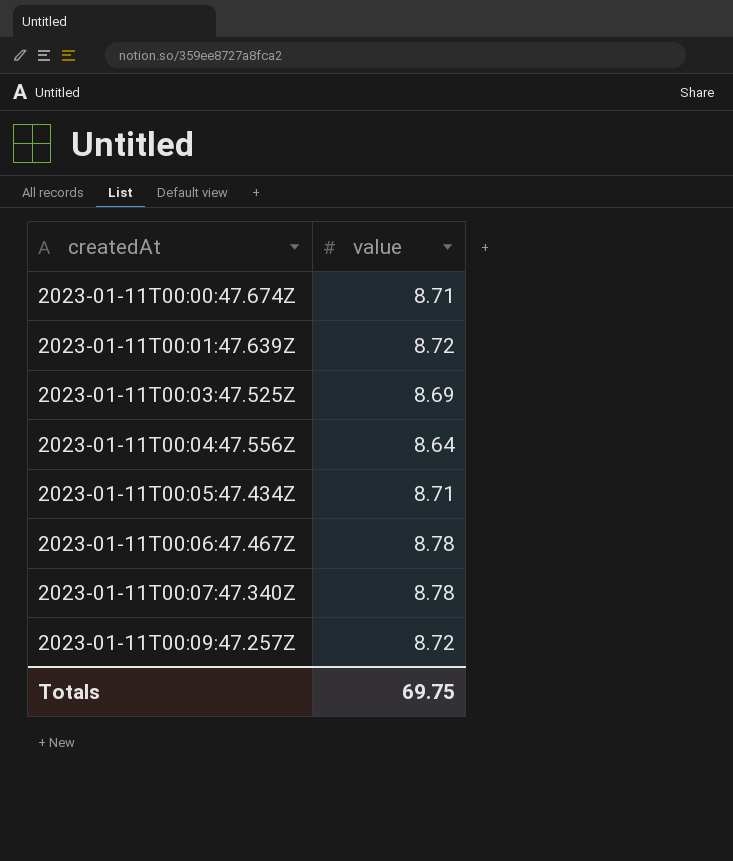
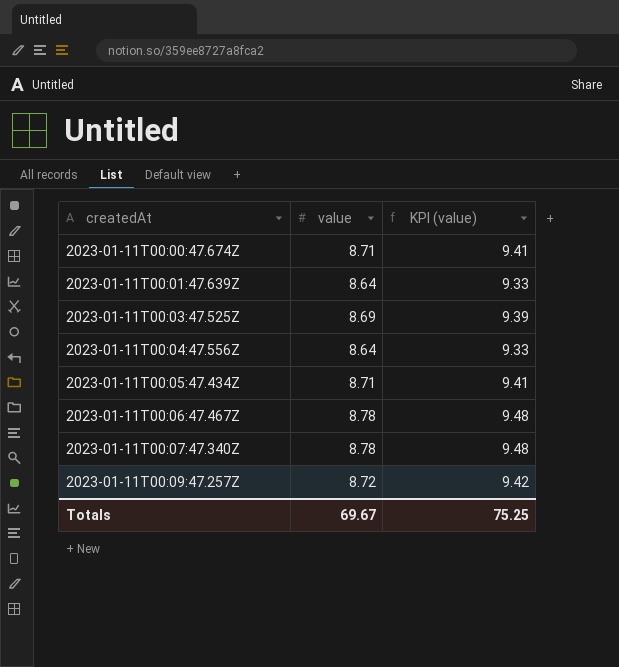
column KPI (value) | formula: none -> [value] * 1.08
2023-01-11T00:01:47.639Z | value: 8.72 -> 8.64
Totals | value: 69.75 -> 69.67

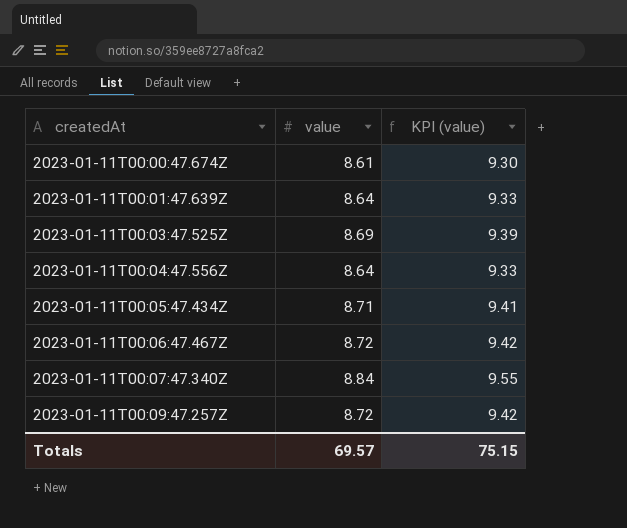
2023-01-11T00:00:47.674Z | value: 8.71 -> 8.61
2023-01-11T00:00:47.674Z | KPI (value): 9.41 -> 9.30
2023-01-11T00:06:47.467Z | value: 8.78 -> 8.72
2023-01-11T00:06:47.467Z | KPI (value): 9.48 -> 9.42
2023-01-11T00:07:47.340Z | value: 8.78 -> 8.84
2023-01-11T00:07:47.340Z | KPI (value): 9.48 -> 9.55
Totals | value: 69.67 -> 69.57
Totals | KPI (value): 75.25 -> 75.15

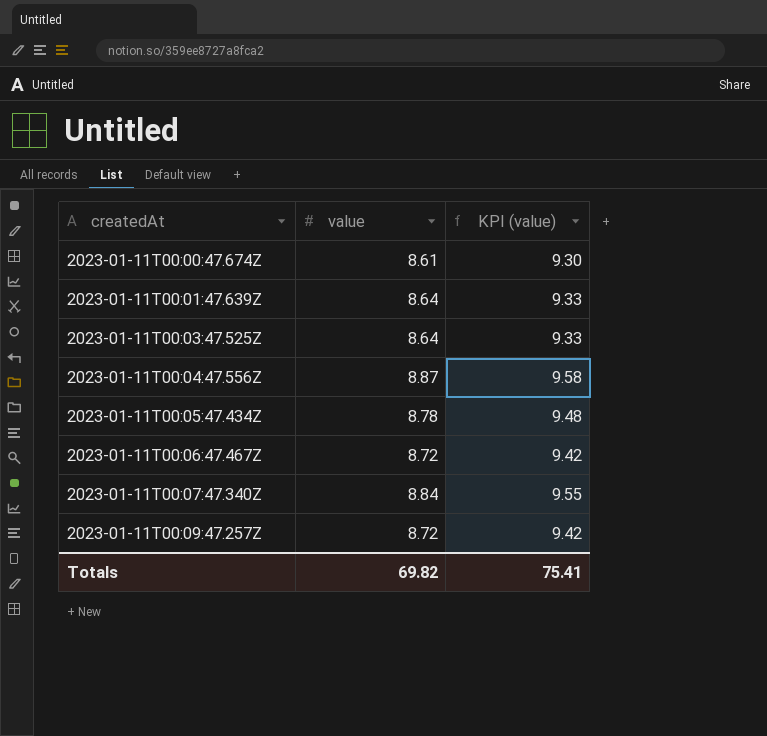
2023-01-11T00:03:47.525Z | value: 8.69 -> 8.64
2023-01-11T00:03:47.525Z | KPI (value): 9.39 -> 9.33
2023-01-11T00:04:47.556Z | value: 8.64 -> 8.87
2023-01-11T00:04:47.556Z | KPI (value): 9.33 -> 9.58
2023-01-11T00:05:47.434Z | value: 8.71 -> 8.78
2023-01-11T00:05:47.434Z | KPI (value): 9.41 -> 9.48
Totals | value: 69.57 -> 69.82
Totals | KPI (value): 75.15 -> 75.41

